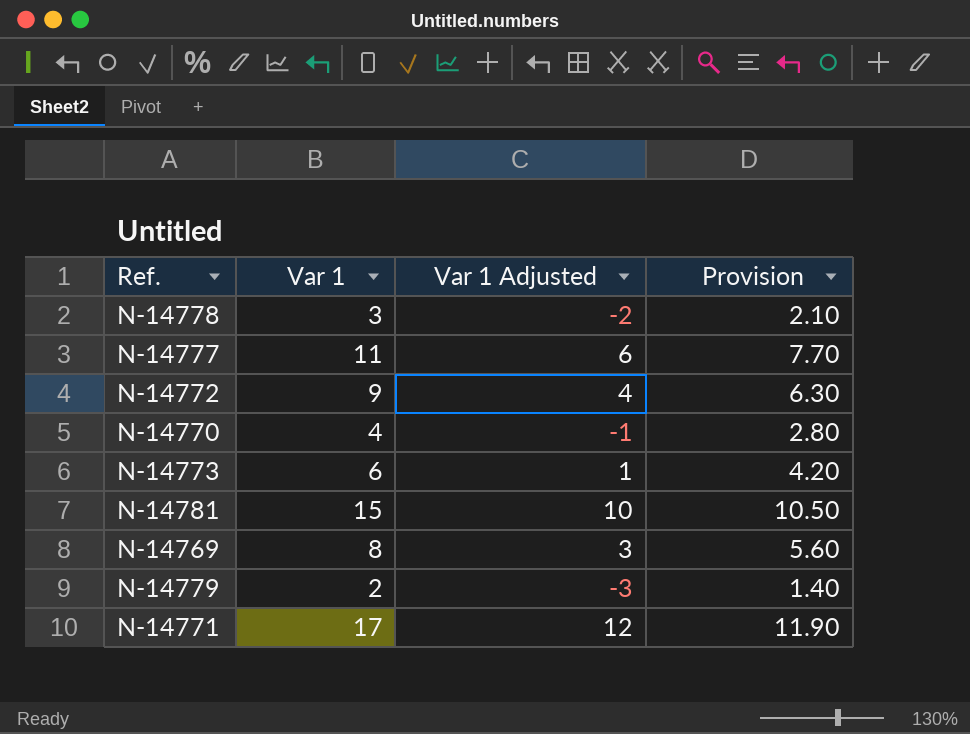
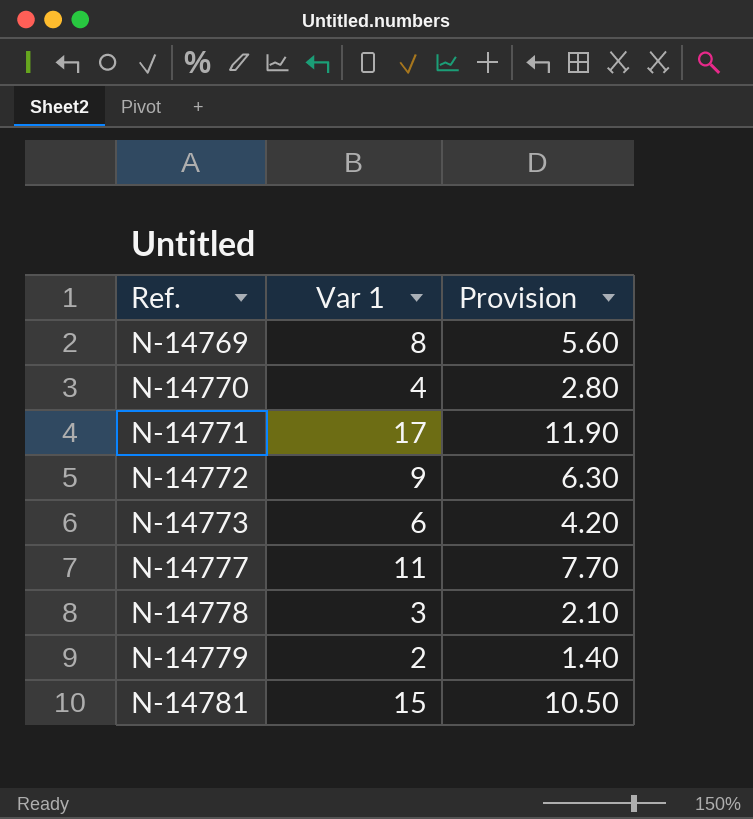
row order: none -> Ref. ascending
column Var 1 Adjusted | formula: [Var 1] - 5 -> none

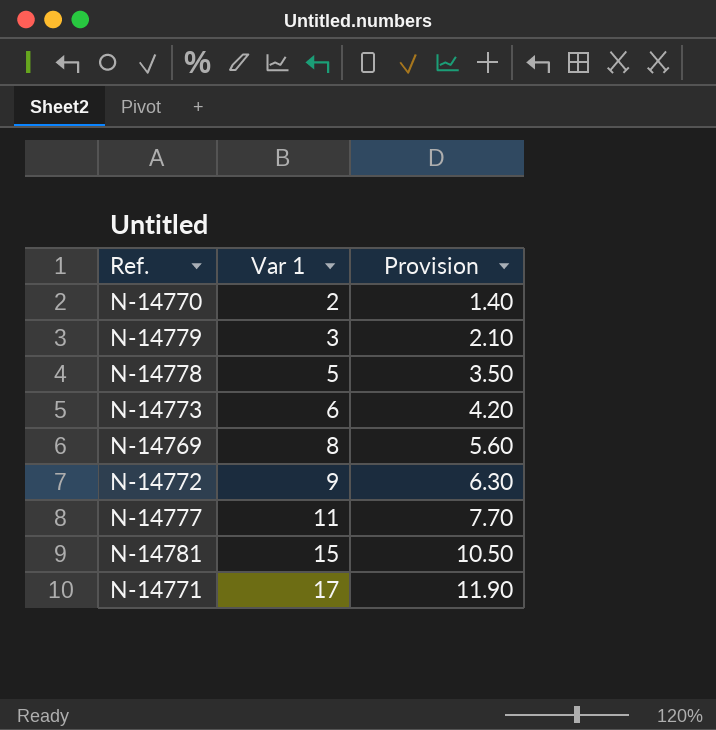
row order: Ref. ascending -> Var 1 ascending
N-14770 | Var 1: 4 -> 2
N-14770 | Provision: 2.80 -> 1.40
N-14779 | Var 1: 2 -> 3
N-14779 | Provision: 1.40 -> 2.10
N-14778 | Var 1: 3 -> 5
N-14778 | Provision: 2.10 -> 3.50

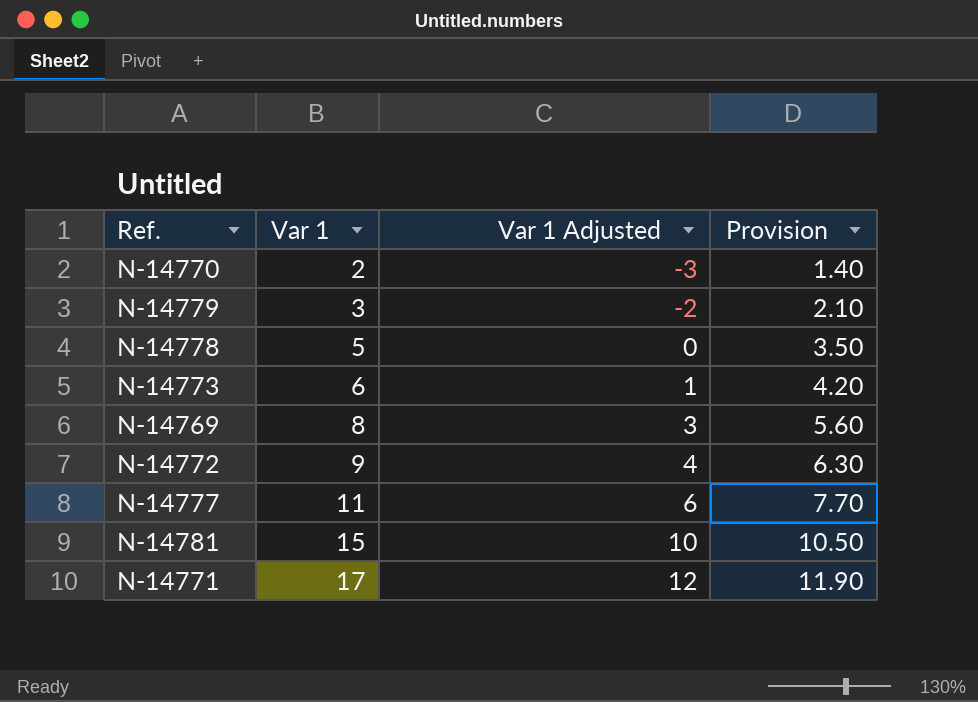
column Var 1 Adjusted | formula: none -> [Var 1] - 5

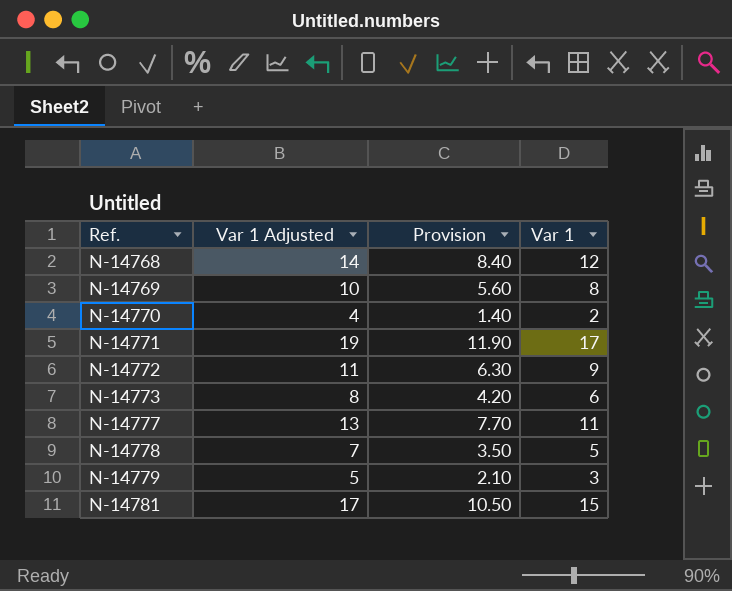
row order: Var 1 ascending -> Ref. ascending
column Var 1 Adjusted | formula: [Var 1] - 5 -> [Var 1] + 2
column Var 1 | position: 2 -> 4
row N-14768: none -> 14 | 8.40 | 12

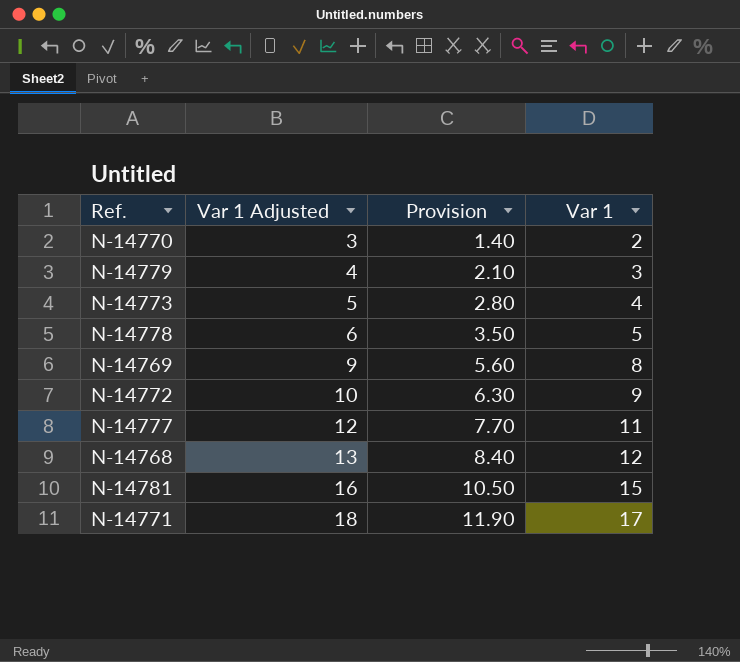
row order: Ref. ascending -> Var 1 Adjusted ascending
column Var 1 Adjusted | formula: [Var 1] + 2 -> [Var 1] + 1
N-14773 | Provision: 4.20 -> 2.80
N-14773 | Var 1: 6 -> 4

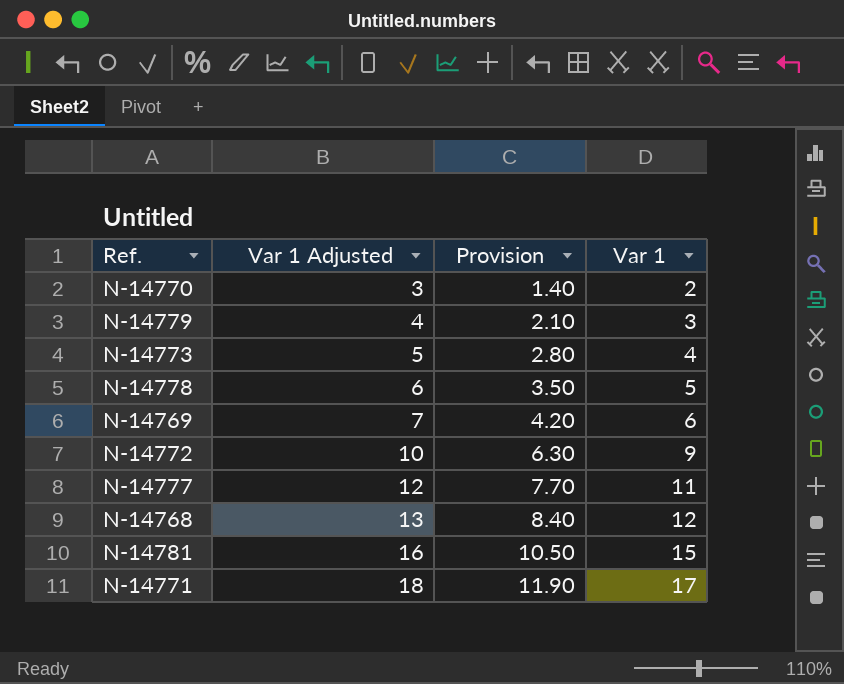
N-14769 | Var 1 Adjusted: 9 -> 7
N-14769 | Provision: 5.60 -> 4.20
N-14769 | Var 1: 8 -> 6

